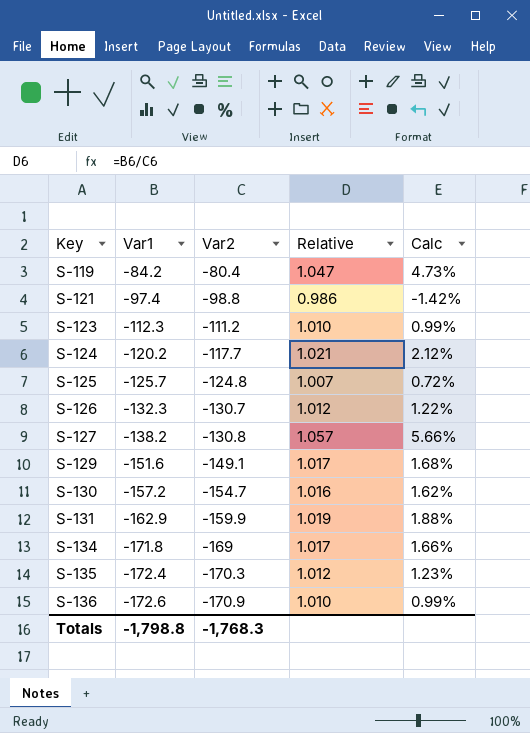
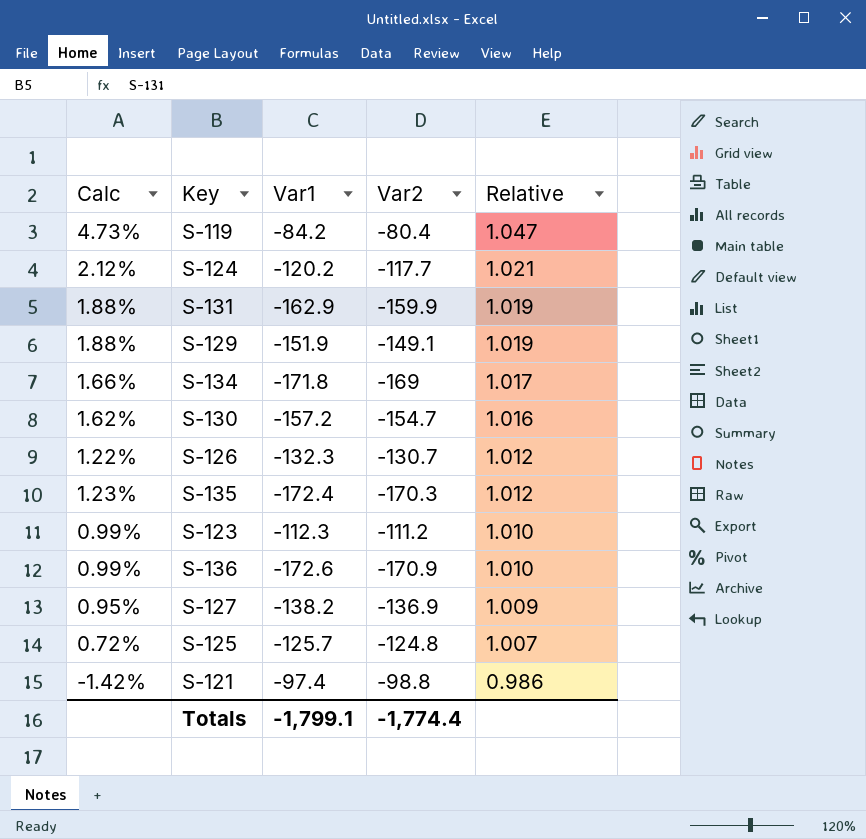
row order: Key ascending -> Relative descending
column Calc | position: 5 -> 1
S-129 | Calc: 1.68% -> 1.88%
S-129 | Var1: -151.6 -> -151.9
S-129 | Relative: 1.017 -> 1.019
S-127 | Calc: 5.66% -> 0.95%
S-127 | Var2: -130.8 -> -136.9
S-127 | Relative: 1.057 -> 1.009
Totals | Var1: -1,798.8 -> -1,799.1
Totals | Var2: -1,768.3 -> -1,774.4

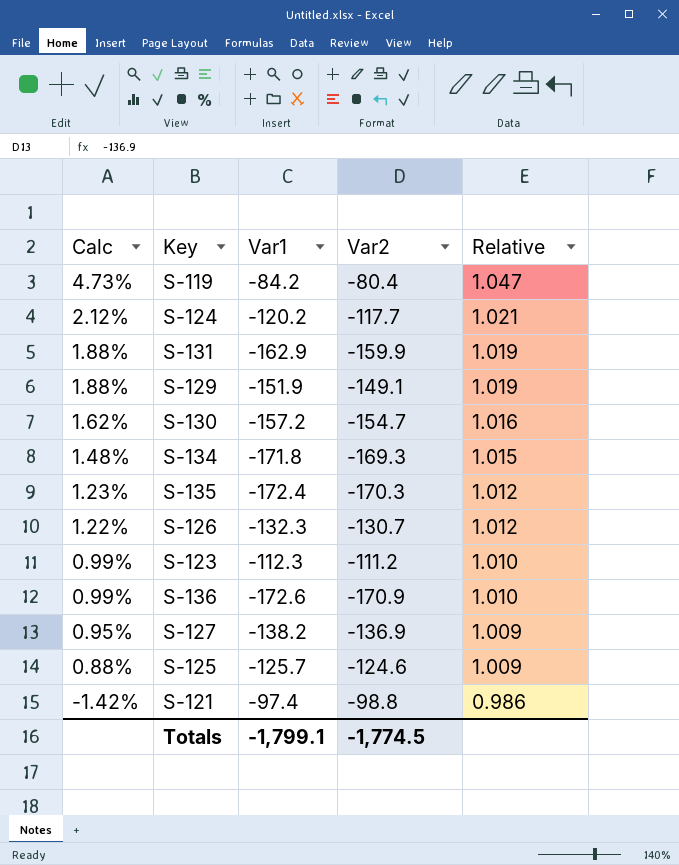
row order: Relative descending -> Calc descending
S-134 | Calc: 1.66% -> 1.48%
S-134 | Var2: -169 -> -169.3
S-134 | Relative: 1.017 -> 1.015
S-125 | Calc: 0.72% -> 0.88%
S-125 | Var2: -124.8 -> -124.6
S-125 | Relative: 1.007 -> 1.009
Totals | Var2: -1,774.4 -> -1,774.5

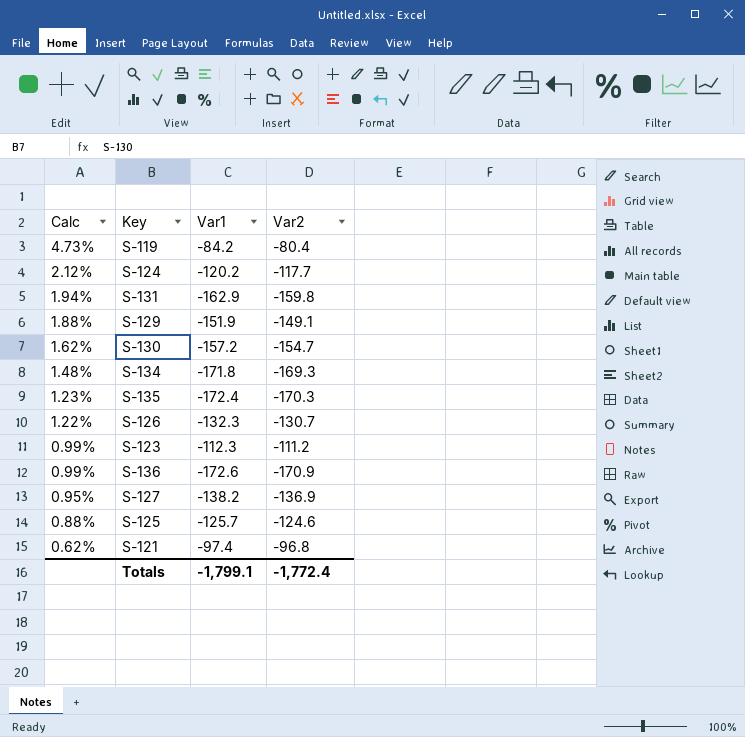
column Relative | formula: [Var1] / [Var2] -> none
S-131 | Calc: 1.88% -> 1.94%
S-131 | Var2: -159.9 -> -159.8
S-121 | Calc: -1.42% -> 0.62%
S-121 | Var2: -98.8 -> -96.8
Totals | Var2: -1,774.5 -> -1,772.4

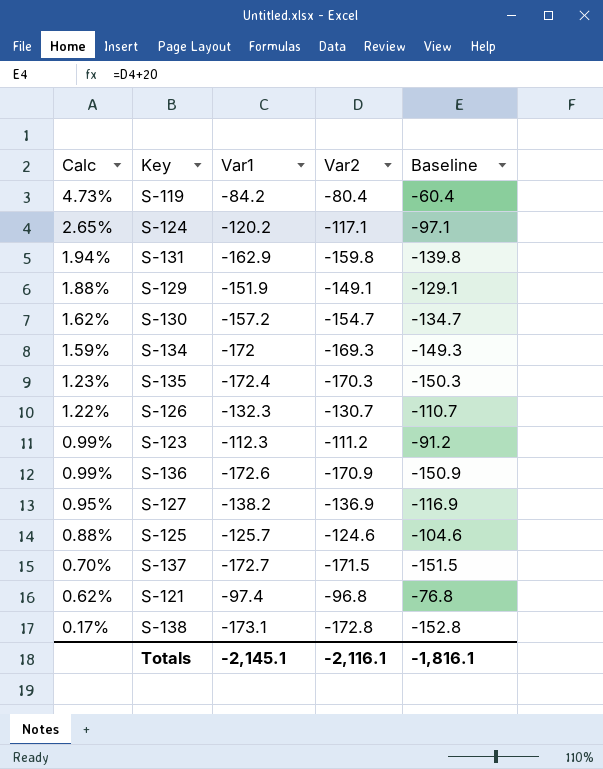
column Baseline | formula: none -> [Var2] + 20
S-124 | Calc: 2.12% -> 2.65%
S-124 | Var2: -117.7 -> -117.1
S-134 | Calc: 1.48% -> 1.59%
S-134 | Var1: -171.8 -> -172
row S-137: none -> 0.70% | -172.7 | -171.5 | -151.5
row S-138: none -> 0.17% | -173.1 | -172.8 | -152.8
Totals | Var1: -1,799.1 -> -2,145.1
Totals | Var2: -1,772.4 -> -2,116.1

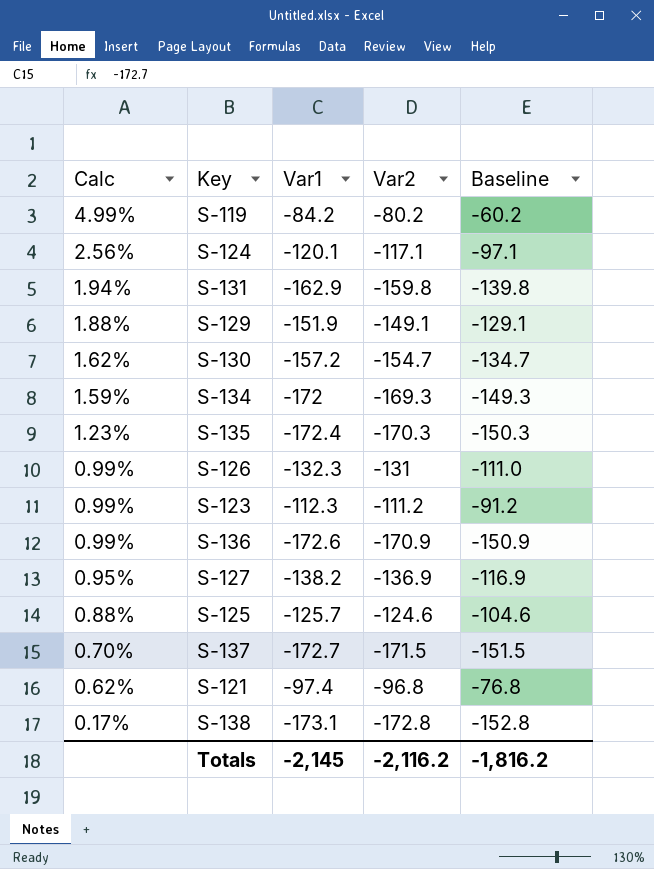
S-119 | Calc: 4.73% -> 4.99%
S-119 | Var2: -80.4 -> -80.2
S-119 | Baseline: -60.4 -> -60.2
S-124 | Calc: 2.65% -> 2.56%
S-124 | Var1: -120.2 -> -120.1
S-126 | Calc: 1.22% -> 0.99%
S-126 | Var2: -130.7 -> -131
S-126 | Baseline: -110.7 -> -111.0
Totals | Var1: -2,145.1 -> -2,145
Totals | Var2: -2,116.1 -> -2,116.2
Totals | Baseline: -1,816.1 -> -1,816.2

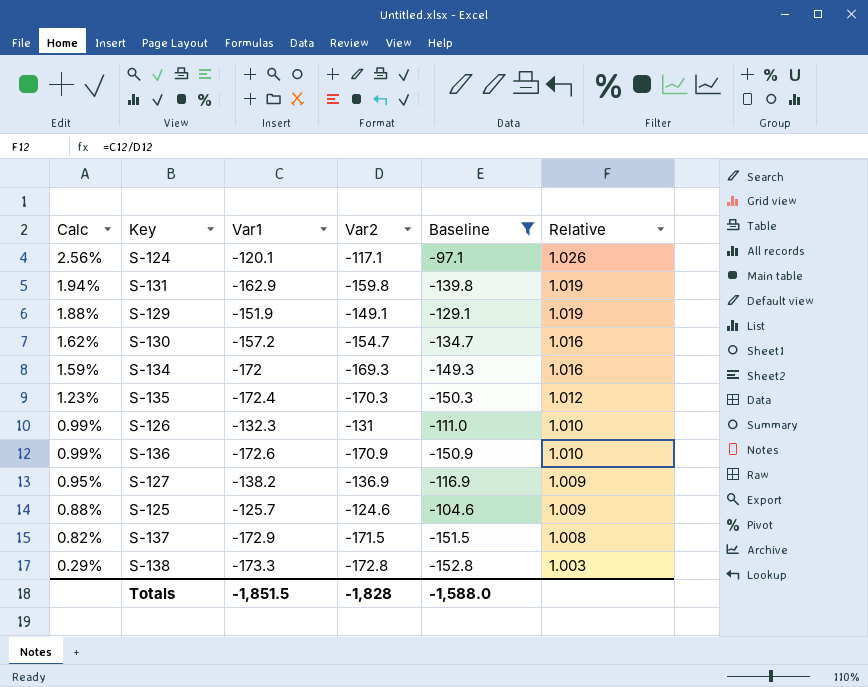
filter: none -> Baseline <= -97.1
column Relative | formula: none -> [Var1] / [Var2]
S-137 | Calc: 0.70% -> 0.82%
S-137 | Var1: -172.7 -> -172.9
S-138 | Calc: 0.17% -> 0.29%
S-138 | Var1: -173.1 -> -173.3
Totals | Var1: -2,145 -> -1,851.5
Totals | Var2: -2,116.2 -> -1,828
Totals | Baseline: -1,816.2 -> -1,588.0

